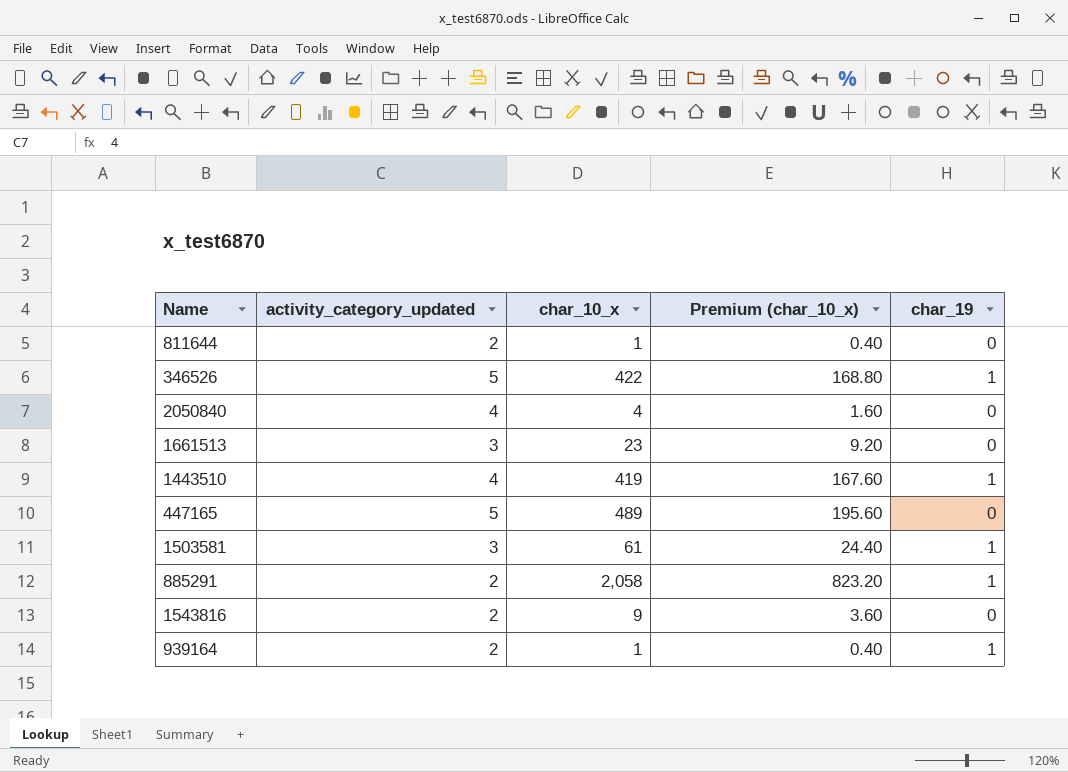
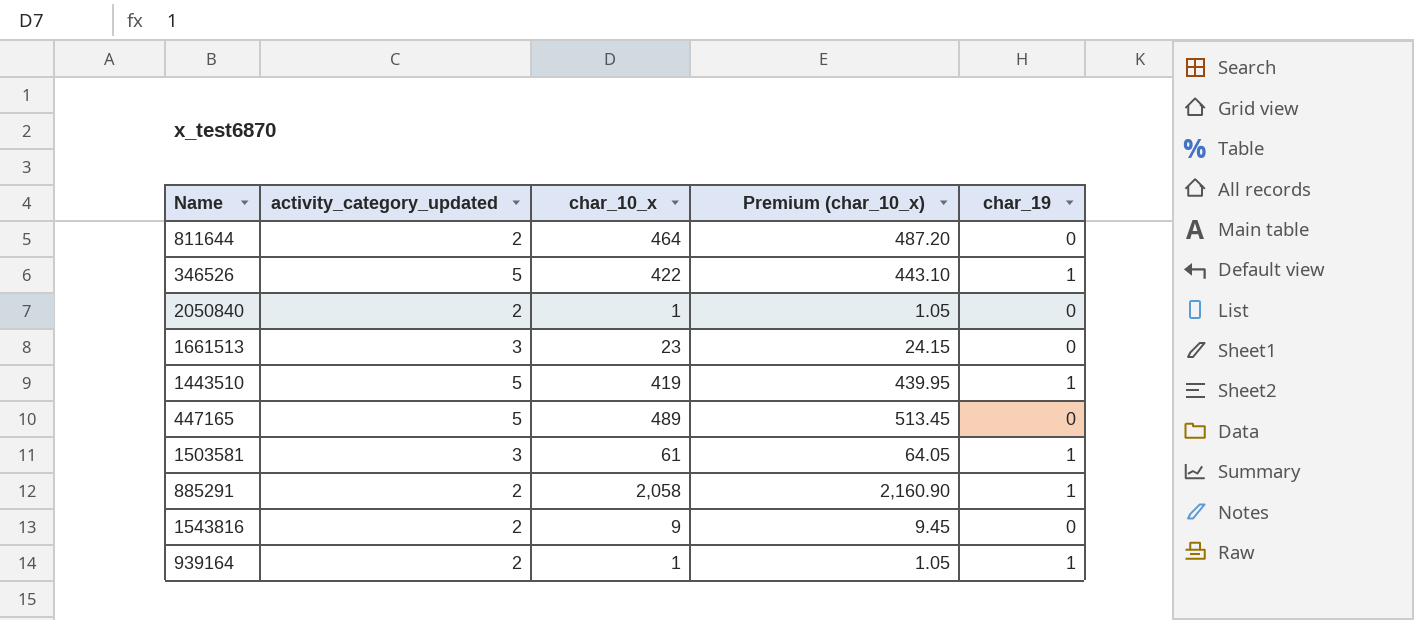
column Premium (char_10_x) | formula: [char_10_x] * 0.4 -> [char_10_x] * 1.05
811644 | char_10_x: 1 -> 464
2050840 | activity_category_updated: 4 -> 2
2050840 | char_10_x: 4 -> 1
1443510 | activity_category_updated: 4 -> 5

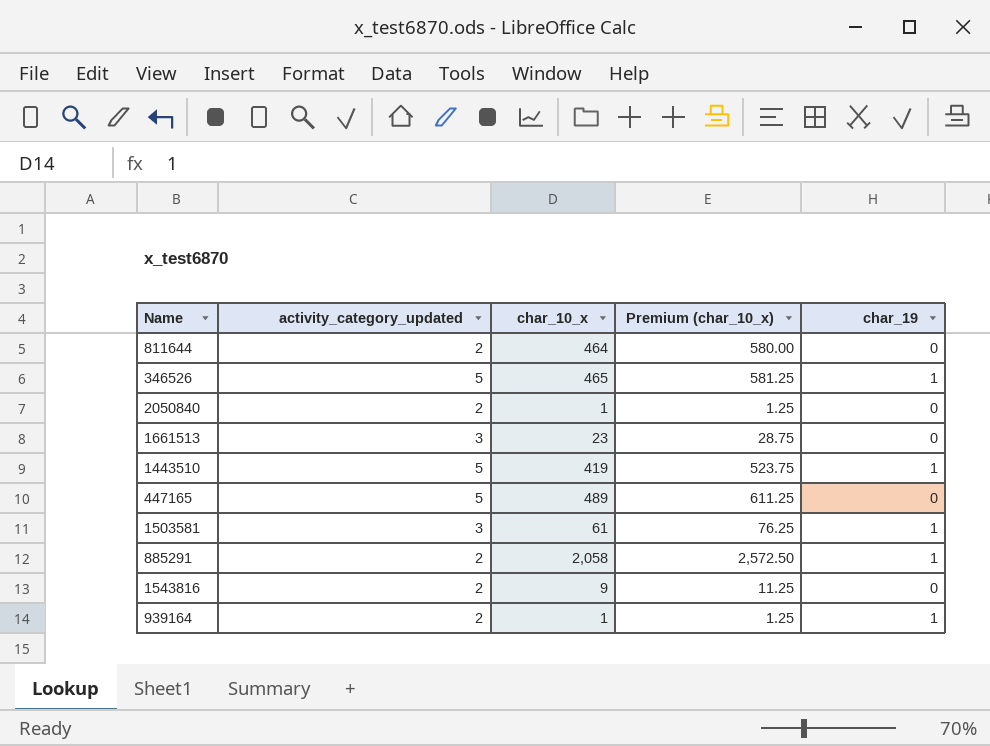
column Premium (char_10_x) | formula: [char_10_x] * 1.05 -> [char_10_x] * 1.25
346526 | char_10_x: 422 -> 465

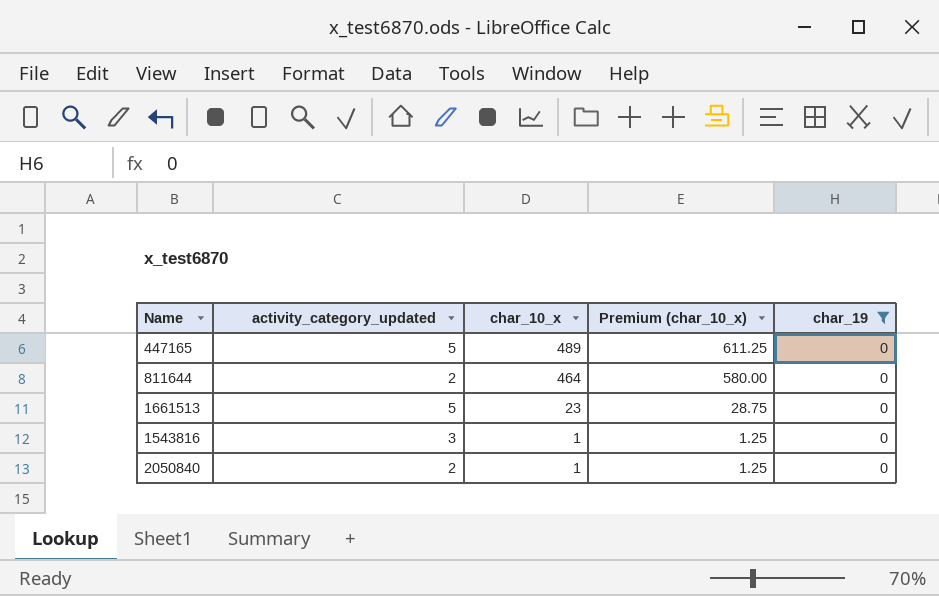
filter: none -> char_19 = 0
row order: none -> char_10_x descending
1661513 | activity_category_updated: 3 -> 5
1543816 | activity_category_updated: 2 -> 3
1543816 | char_10_x: 9 -> 1
1543816 | Premium (char_10_x): 11.25 -> 1.25

